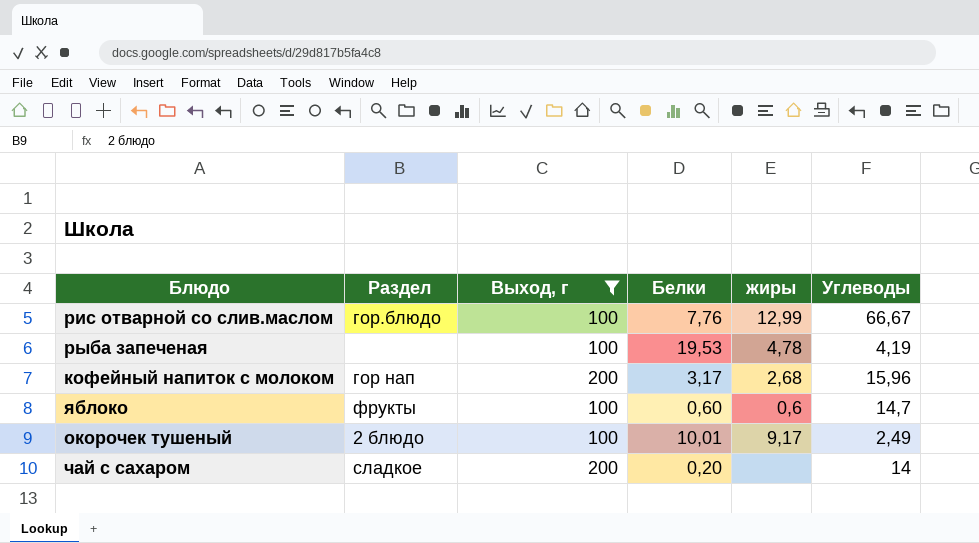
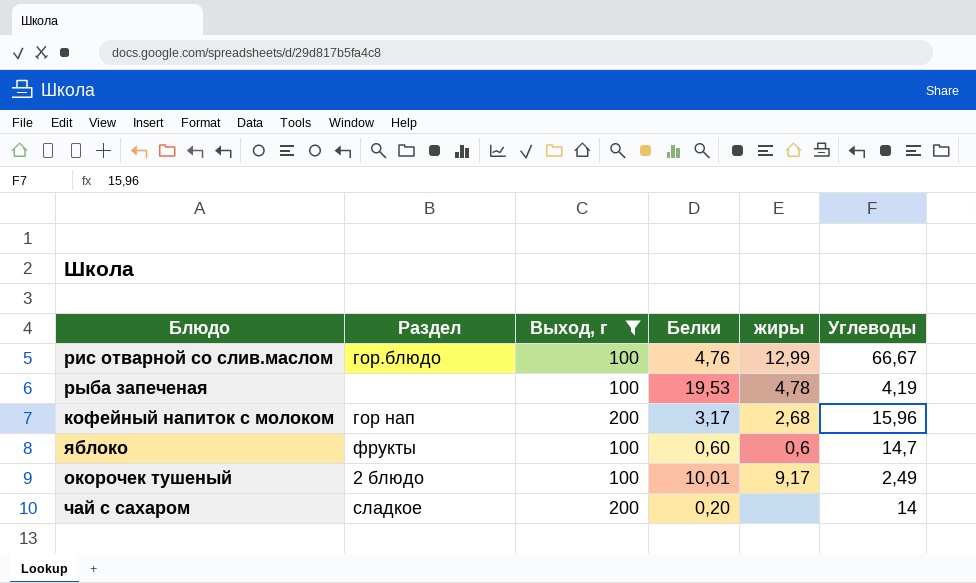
рис отварной со слив.маслом | Белки: 7,76 -> 4,76

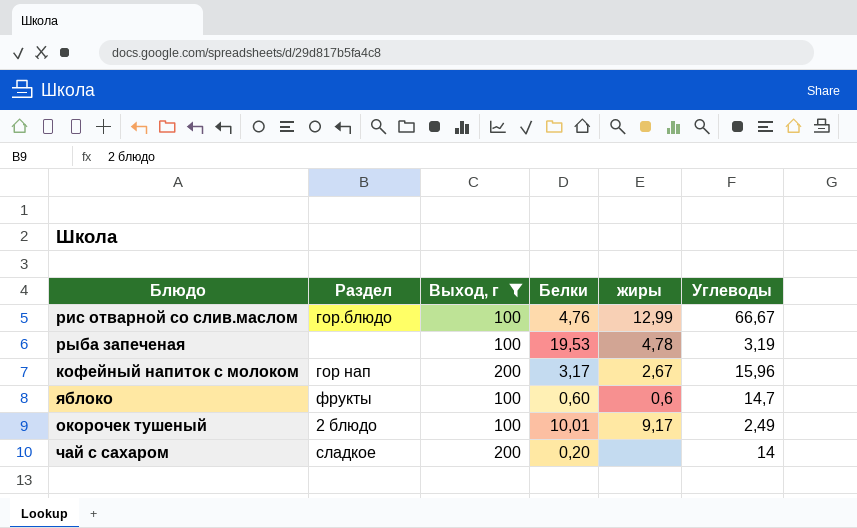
рыба запеченая | Углеводы: 4,19 -> 3,19
кофейный напиток с молоком | жиры: 2,68 -> 2,67

